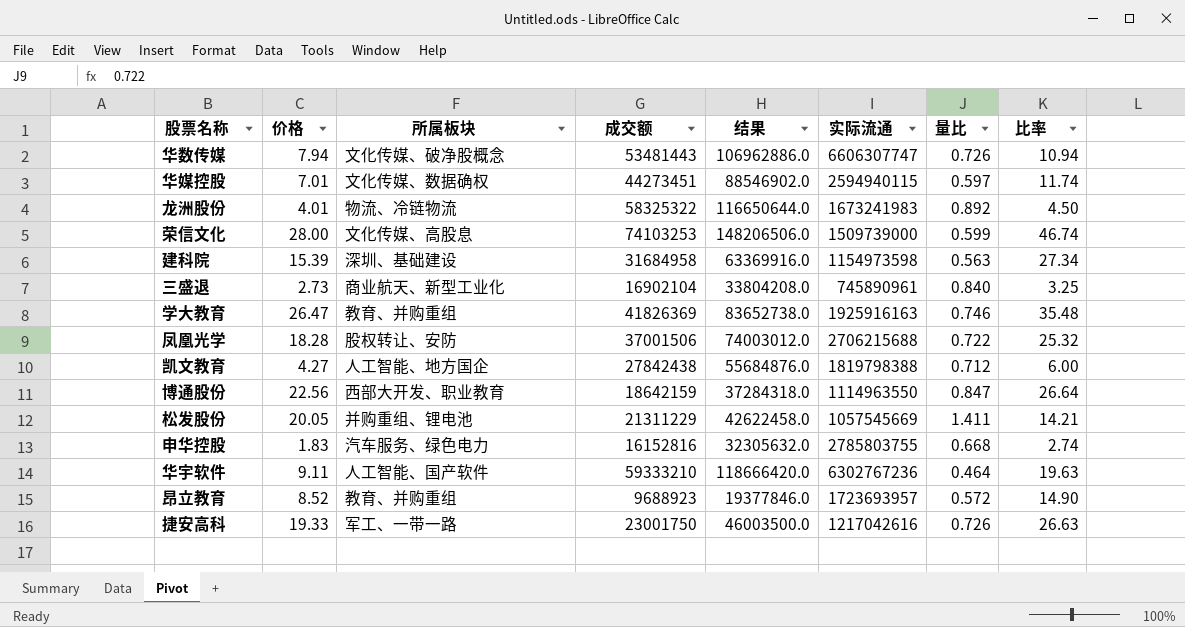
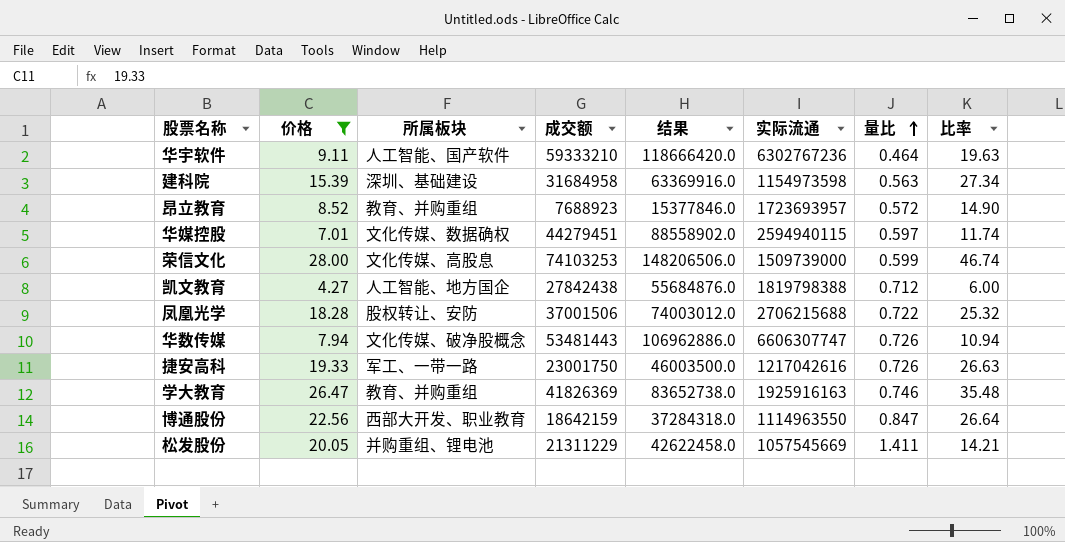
filter: none -> 价格 >= 4.27
row order: none -> 量比 ascending
昂立教育 | 成交额: 9688923 -> 7688923
昂立教育 | 结果: 19377846.0 -> 15377846.0
华媒控股 | 成交额: 44273451 -> 44279451
华媒控股 | 结果: 88546902.0 -> 88558902.0

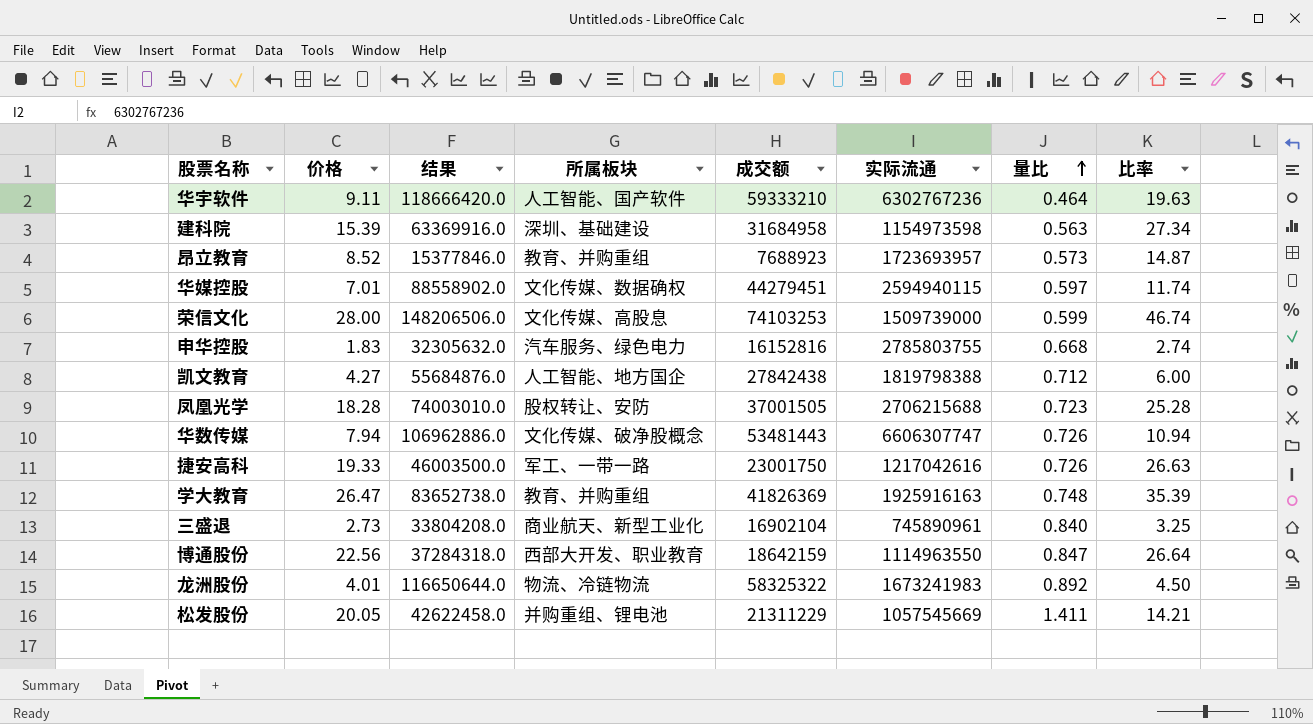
filter: 价格 >= 4.27 -> none
column 结果 | position: 5 -> 3
昂立教育 | 量比: 0.572 -> 0.573
昂立教育 | 比率: 14.90 -> 14.87
凤凰光学 | 结果: 74003012.0 -> 74003010.0
凤凰光学 | 成交额: 37001506 -> 37001505
凤凰光学 | 量比: 0.722 -> 0.723
凤凰光学 | 比率: 25.32 -> 25.28
学大教育 | 量比: 0.746 -> 0.748
学大教育 | 比率: 35.48 -> 35.39

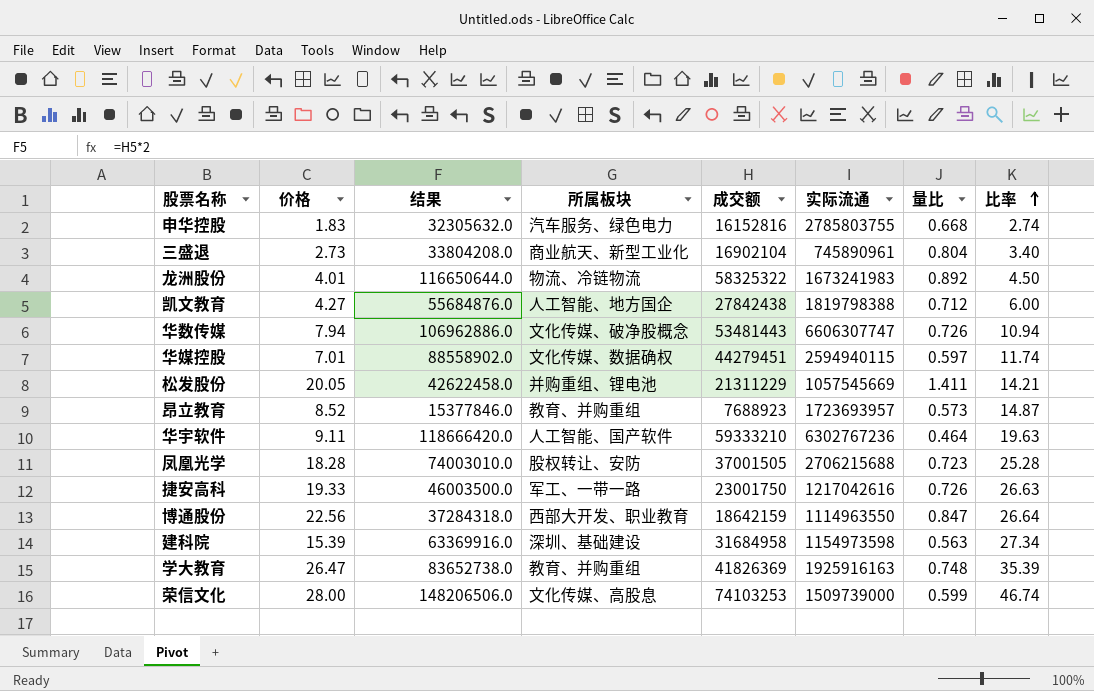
row order: 量比 ascending -> 比率 ascending
三盛退 | 量比: 0.840 -> 0.804
三盛退 | 比率: 3.25 -> 3.40

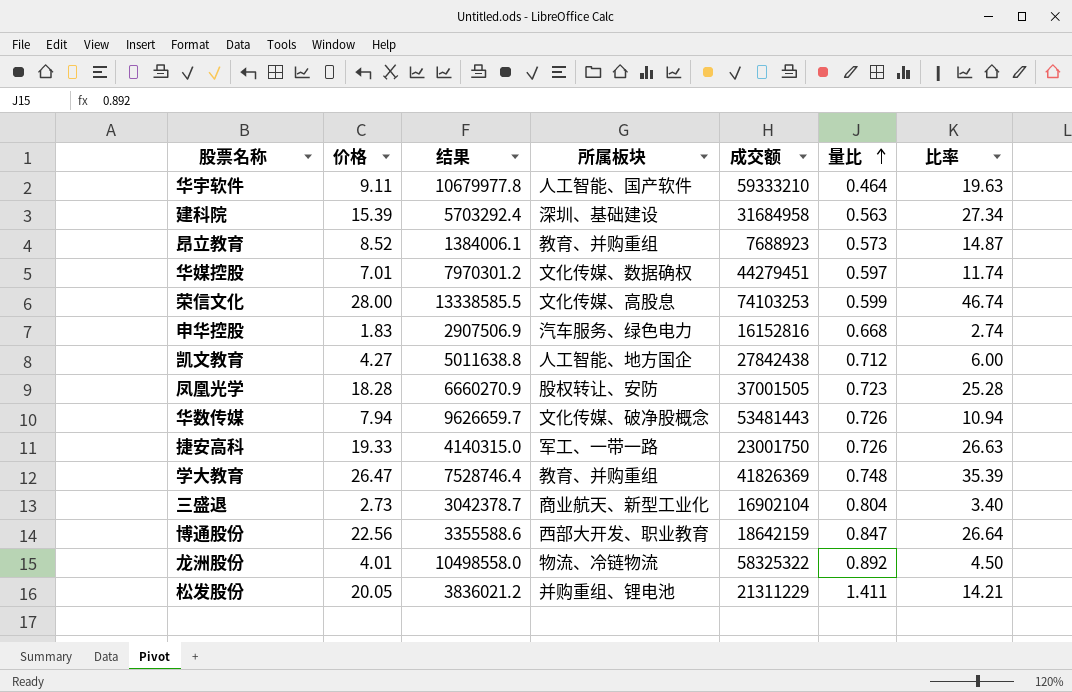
row order: 比率 ascending -> 量比 ascending
column 实际流通 | position: 6 -> none
column 结果 | formula: [成交额] * 2 -> [成交额] * 0.18

